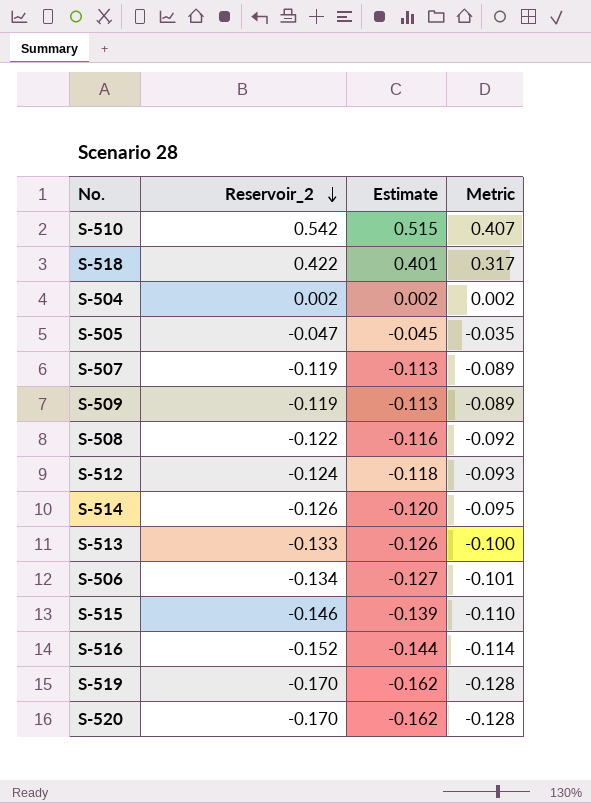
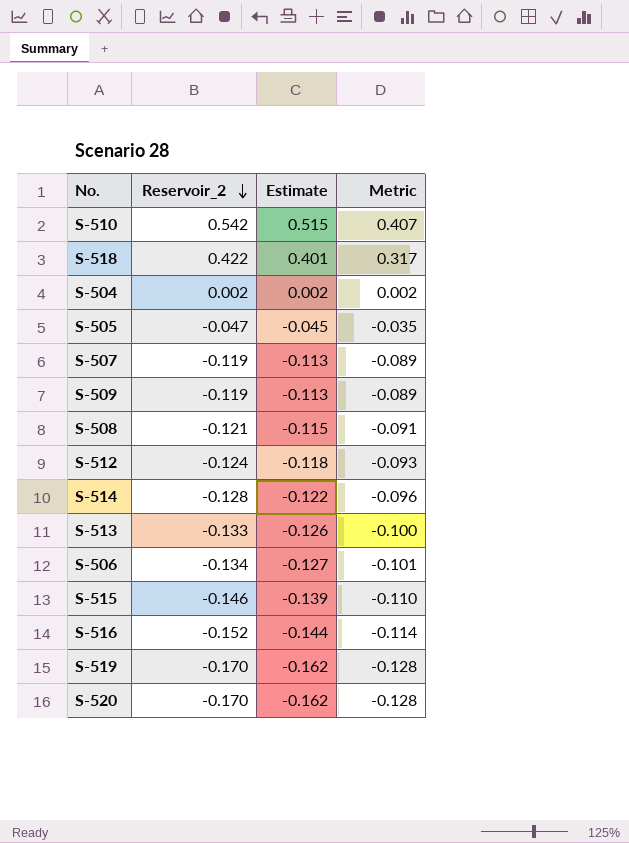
S-508 | Reservoir_2: -0.122 -> -0.121
S-508 | Estimate: -0.116 -> -0.115
S-508 | Metric: -0.092 -> -0.091
S-514 | Reservoir_2: -0.126 -> -0.128
S-514 | Estimate: -0.120 -> -0.122
S-514 | Metric: -0.095 -> -0.096

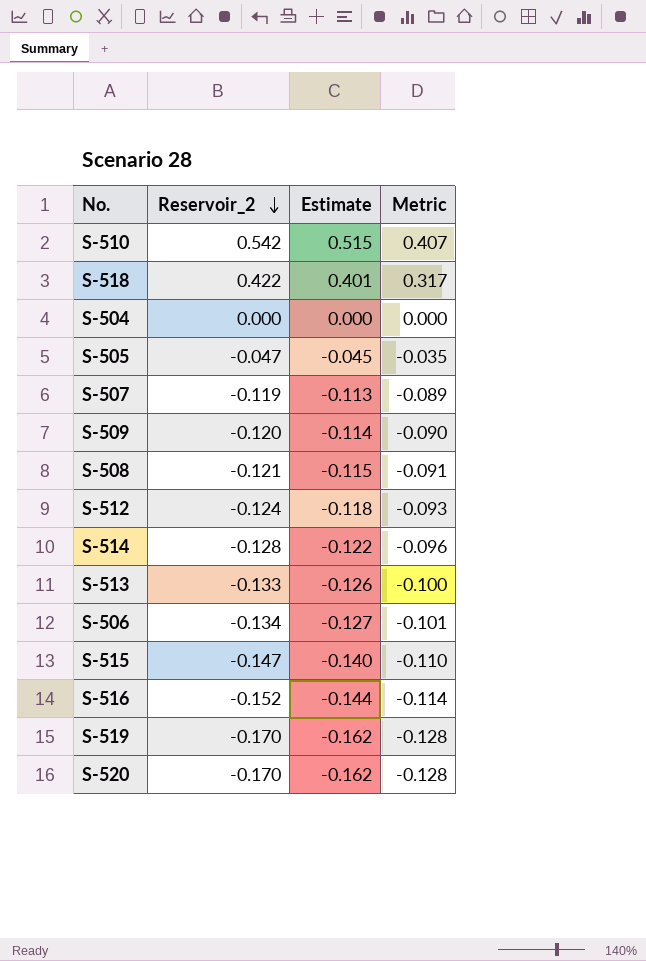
S-504 | Reservoir_2: 0.002 -> 0.000
S-504 | Estimate: 0.002 -> 0.000
S-504 | Metric: 0.002 -> 0.000
S-509 | Reservoir_2: -0.119 -> -0.120
S-509 | Estimate: -0.113 -> -0.114
S-509 | Metric: -0.089 -> -0.090
S-515 | Reservoir_2: -0.146 -> -0.147
S-515 | Estimate: -0.139 -> -0.140

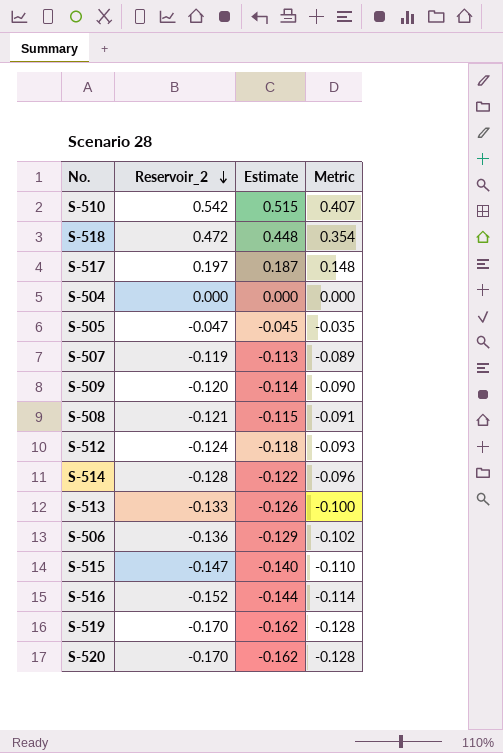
S-518 | Reservoir_2: 0.422 -> 0.472
S-518 | Estimate: 0.401 -> 0.448
S-518 | Metric: 0.317 -> 0.354
row S-517: none -> 0.197 | 0.187 | 0.148
S-506 | Reservoir_2: -0.134 -> -0.136
S-506 | Estimate: -0.127 -> -0.129
S-506 | Metric: -0.101 -> -0.102

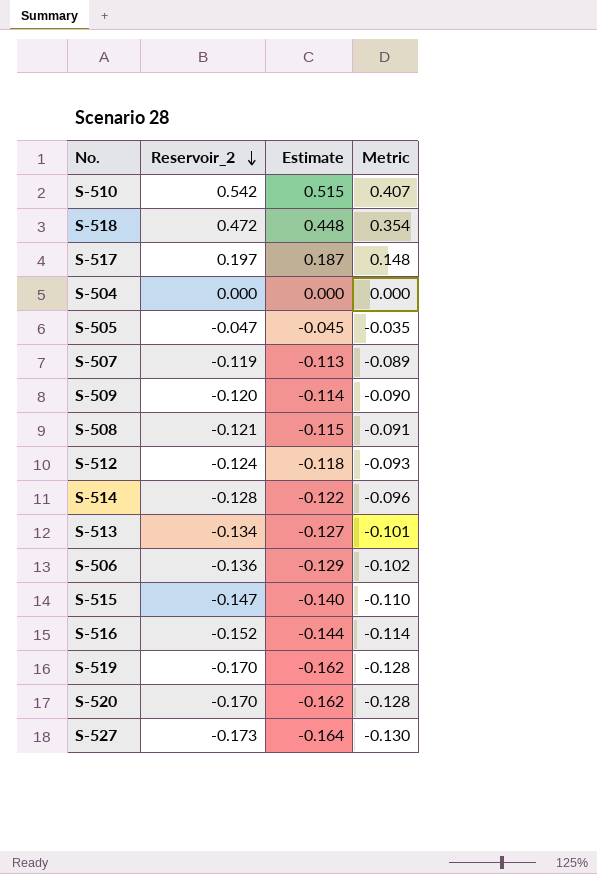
S-513 | Reservoir_2: -0.133 -> -0.134
S-513 | Estimate: -0.126 -> -0.127
S-513 | Metric: -0.100 -> -0.101
row S-527: none -> -0.173 | -0.164 | -0.130

